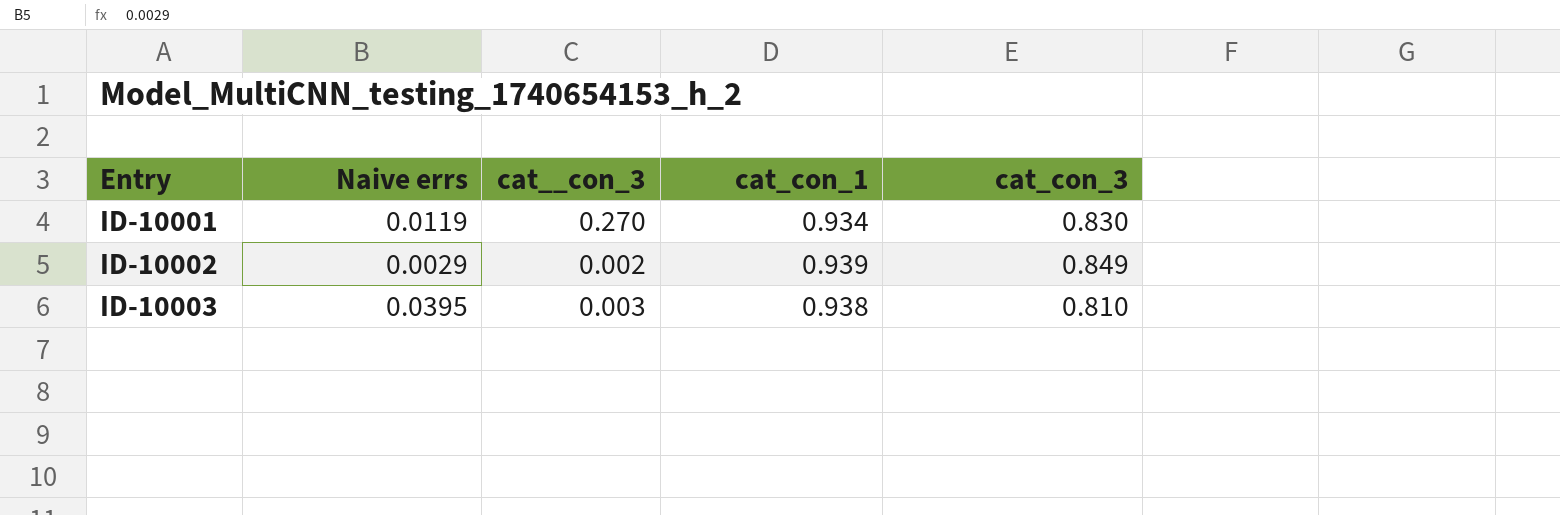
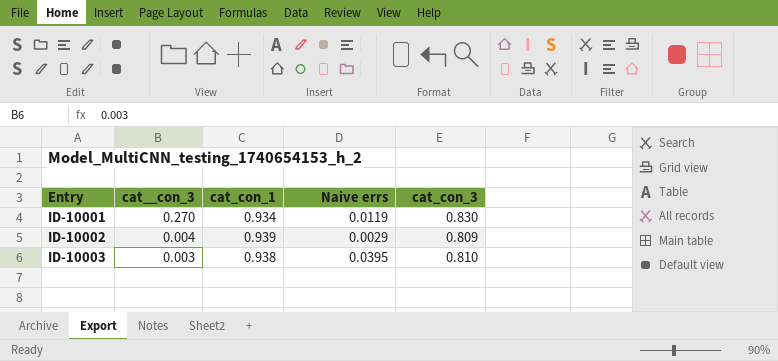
column Naive errs | position: 2 -> 4
ID-10002 | cat__con_3: 0.002 -> 0.004
ID-10002 | cat_con_3: 0.849 -> 0.809

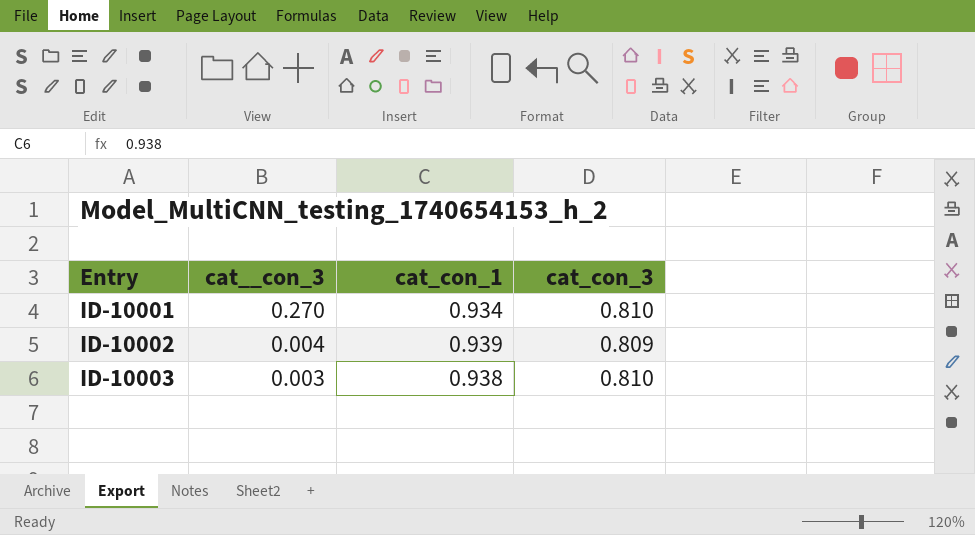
column Naive errs | position: 4 -> none
ID-10001 | cat_con_3: 0.830 -> 0.810

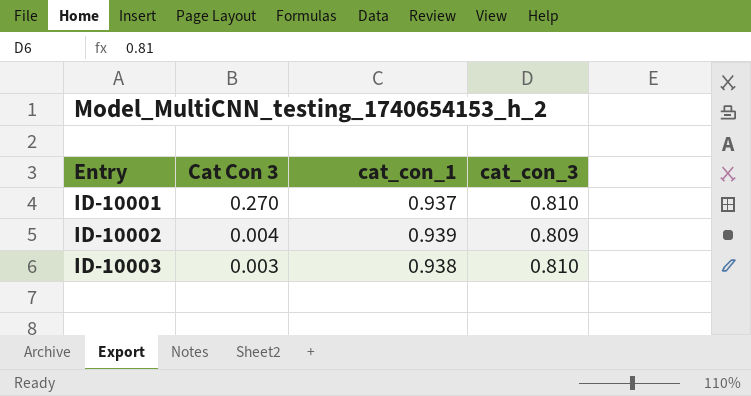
column name: cat__con_3 -> Cat Con 3
ID-10001 | cat_con_1: 0.934 -> 0.937

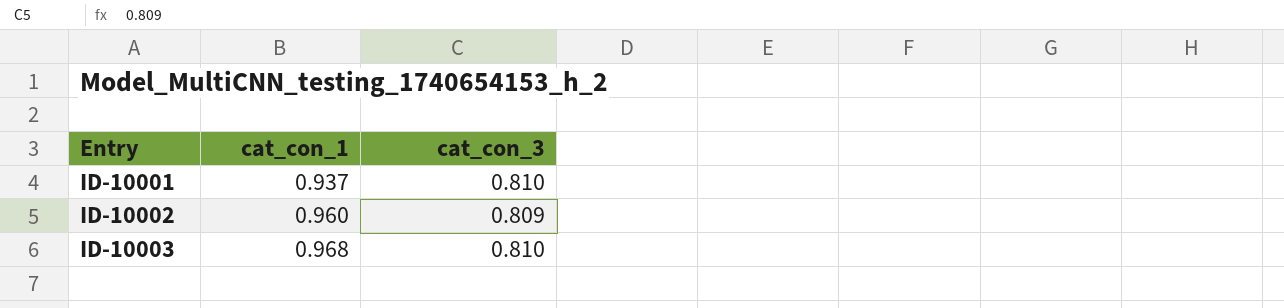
column Cat Con 3 | position: 2 -> none
ID-10002 | cat_con_1: 0.939 -> 0.960
ID-10003 | cat_con_1: 0.938 -> 0.968

